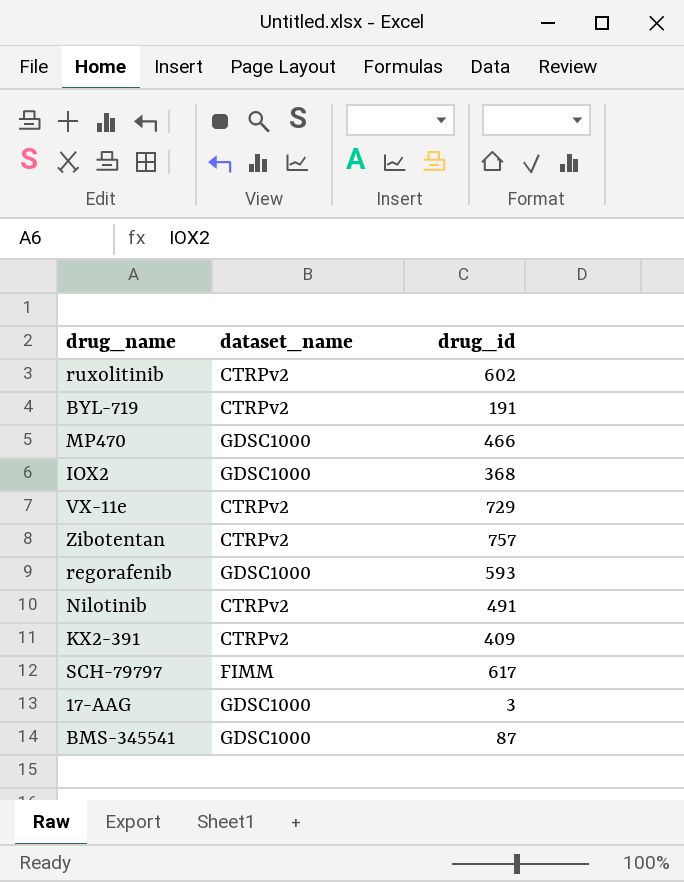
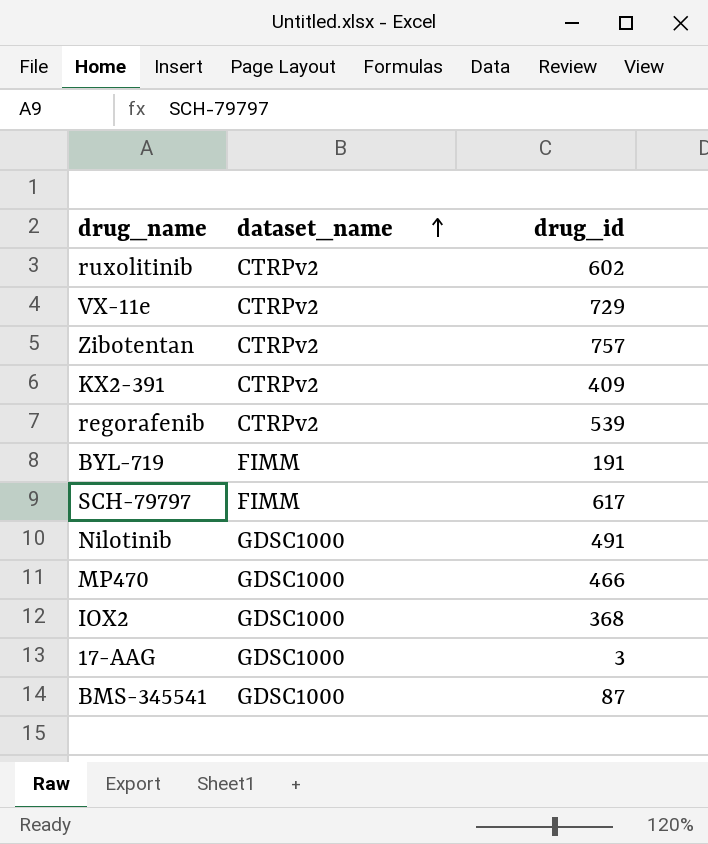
row order: none -> dataset_name ascending
regorafenib | dataset_name: GDSC1000 -> CTRPv2
regorafenib | drug_id: 593 -> 539
BYL-719 | dataset_name: CTRPv2 -> FIMM
Nilotinib | dataset_name: CTRPv2 -> GDSC1000

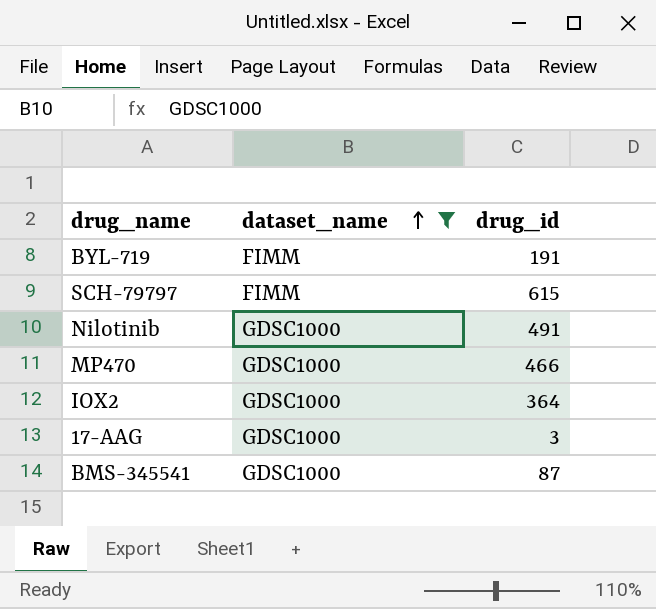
filter: none -> dataset_name != CTRPv2
SCH-79797 | drug_id: 617 -> 615
IOX2 | drug_id: 368 -> 364

